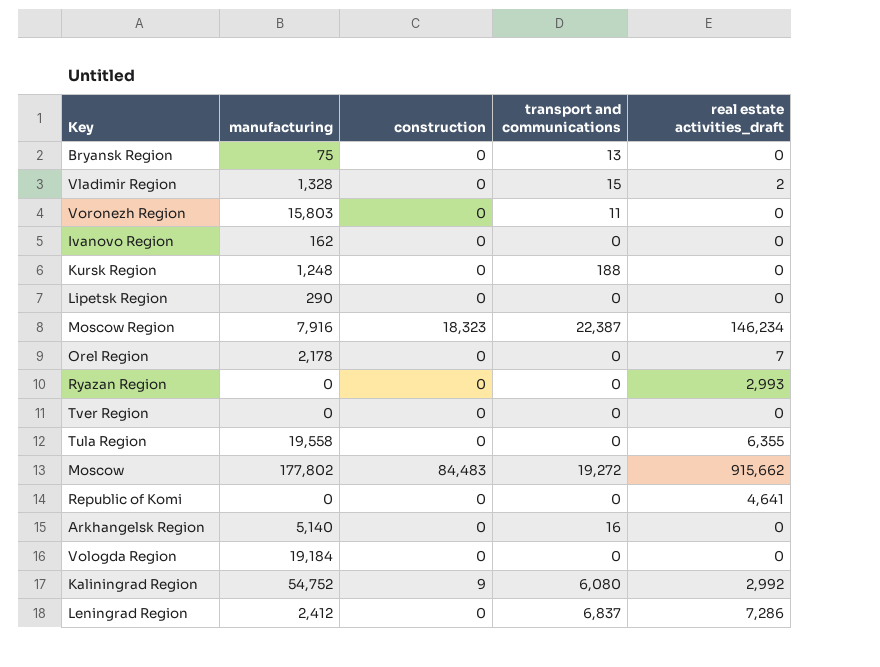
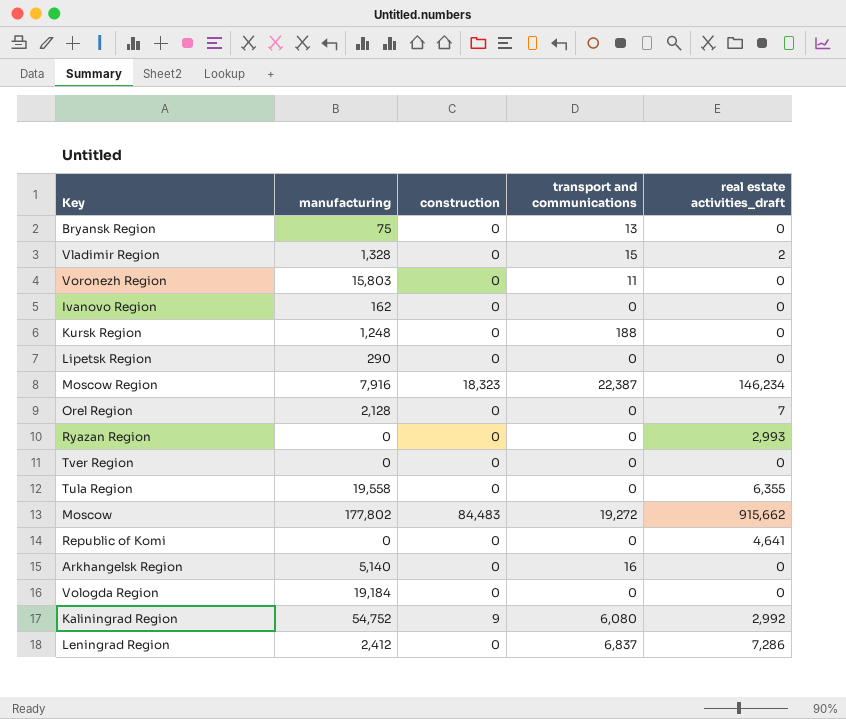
Orel Region | manufacturing: 2,178 -> 2,128

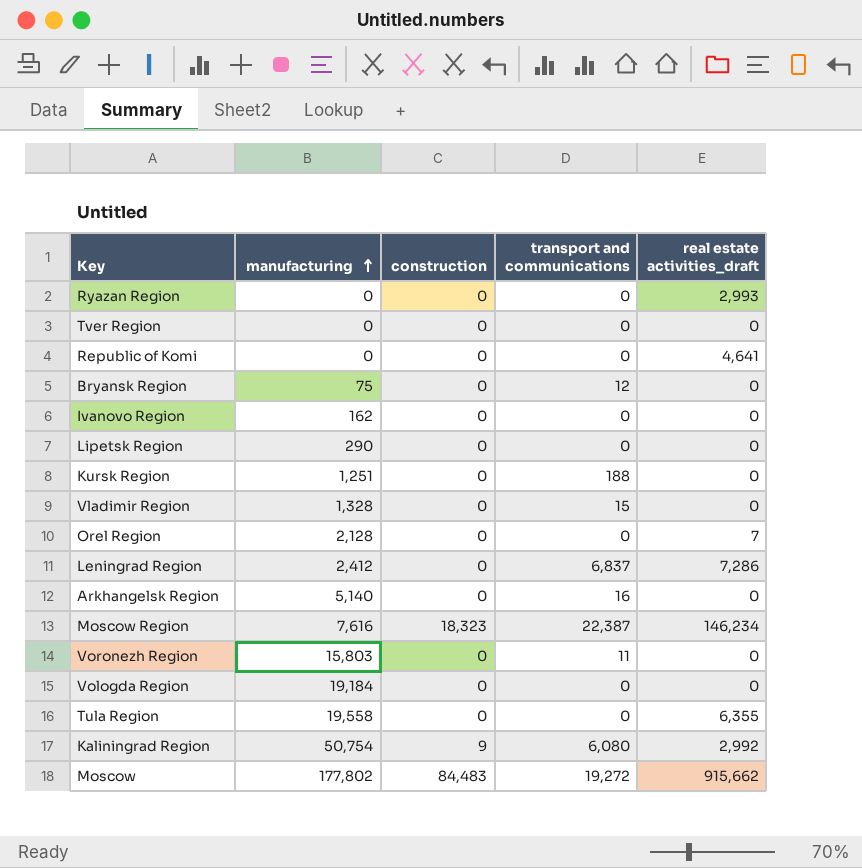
row order: none -> manufacturing ascending
Bryansk Region | transport and communications: 13 -> 12
Kursk Region | manufacturing: 1,248 -> 1,251
Vladimir Region | real estate activities_draft: 2 -> 0
Moscow Region | manufacturing: 7,916 -> 7,616
Kaliningrad Region | manufacturing: 54,752 -> 50,754

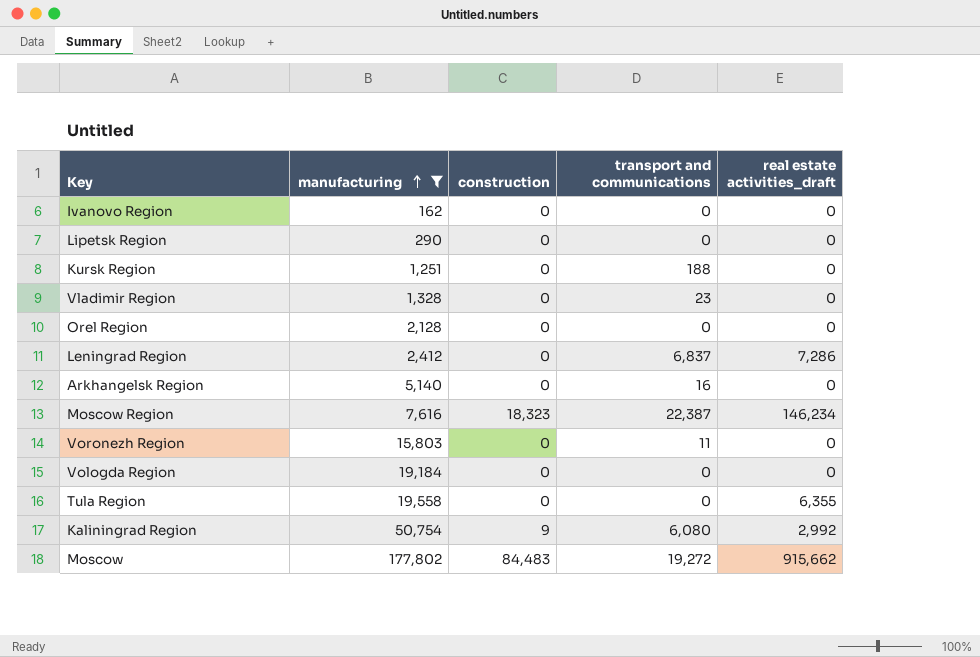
filter: none -> manufacturing >= 162
Vladimir Region | transport and communications: 15 -> 23
Orel Region | real estate activities_draft: 7 -> 0

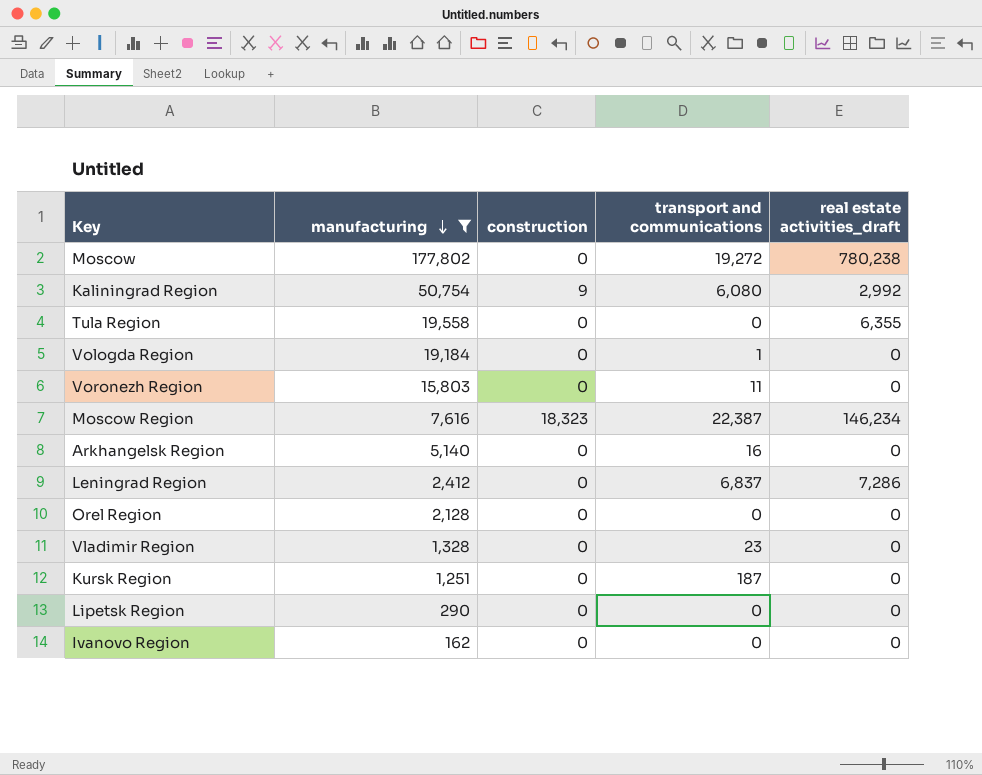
row order: manufacturing ascending -> manufacturing descending
Moscow | construction: 84,483 -> 0
Moscow | real estate activities_draft: 915,662 -> 780,238
Vologda Region | transport and communications: 0 -> 1
Kursk Region | transport and communications: 188 -> 187

